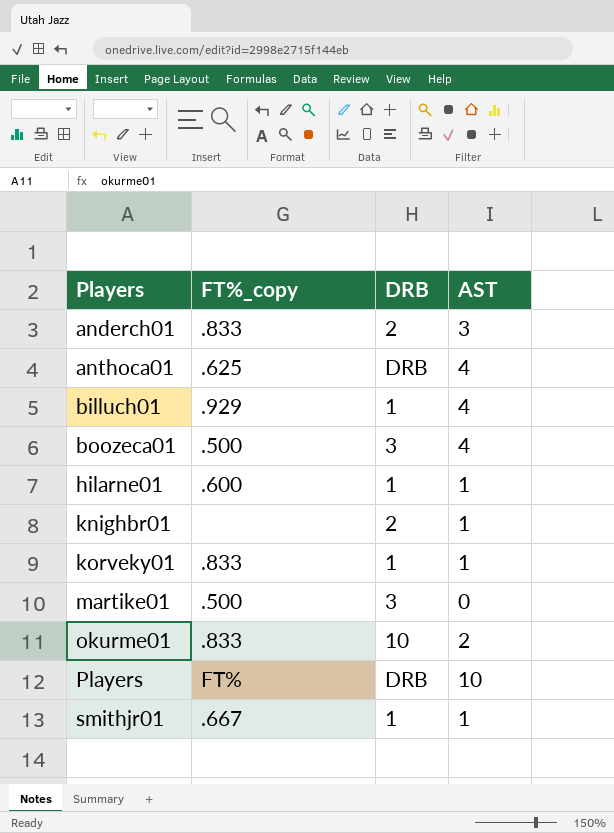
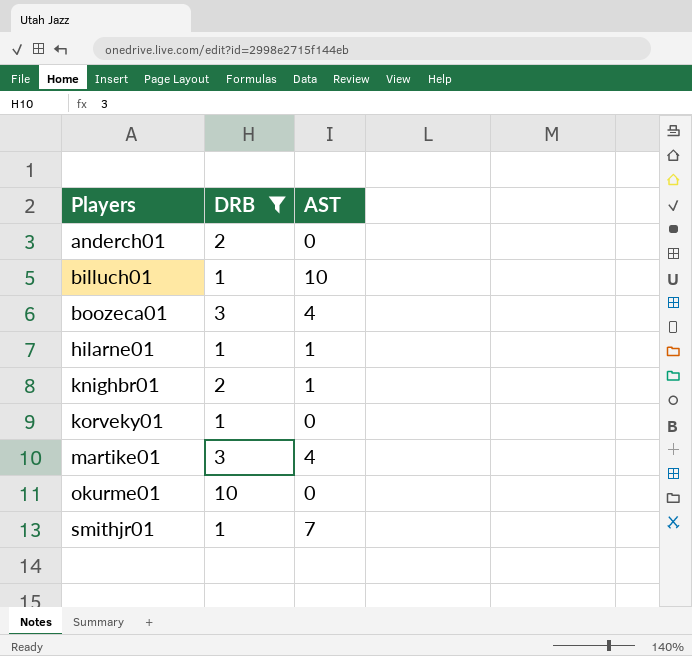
filter: none -> DRB != DRB
column FT%_copy | position: 2 -> none
anderch01 | AST: 3 -> 0
billuch01 | AST: 4 -> 10
korveky01 | AST: 1 -> 0
martike01 | AST: 0 -> 4
okurme01 | AST: 2 -> 0
smithjr01 | AST: 1 -> 7

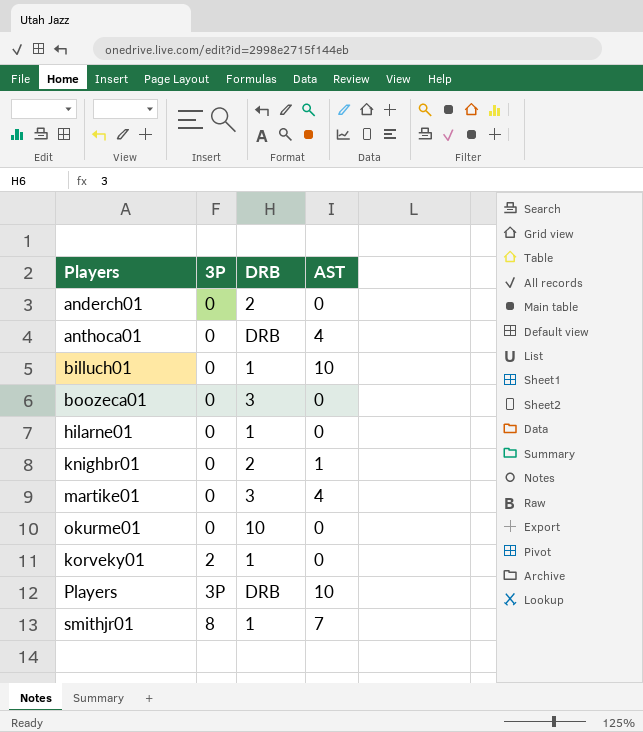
filter: DRB != DRB -> none
row order: Players ascending -> 3P ascending
column 3P | position: none -> 2
boozeca01 | AST: 4 -> 0
hilarne01 | AST: 1 -> 0

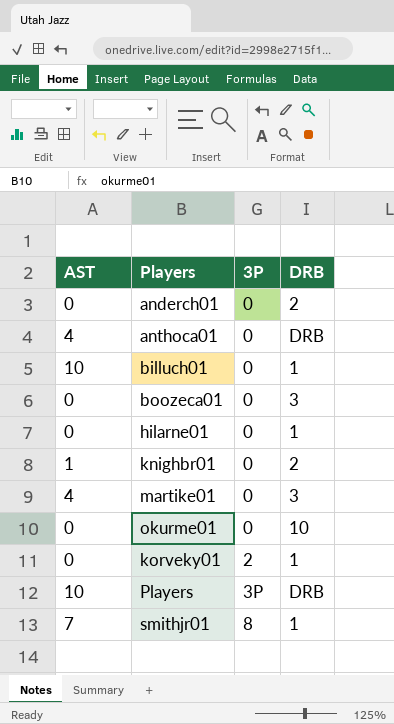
column AST | position: 4 -> 1

